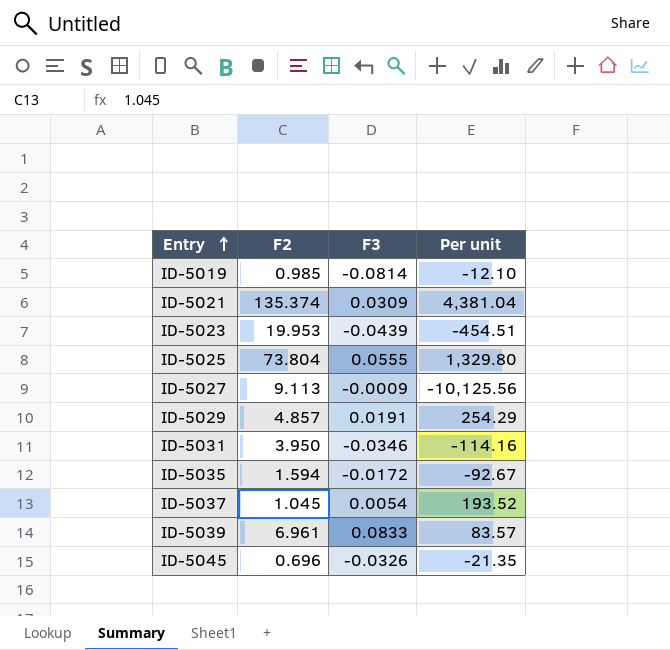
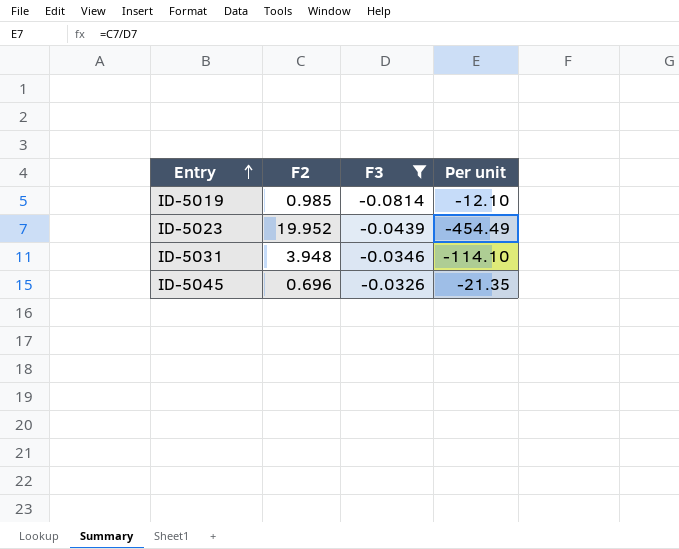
filter: none -> F3 <= -0.0326
ID-5023 | F2: 19.953 -> 19.952
ID-5023 | Per unit: -454.51 -> -454.49
ID-5031 | F2: 3.950 -> 3.948
ID-5031 | Per unit: -114.16 -> -114.10

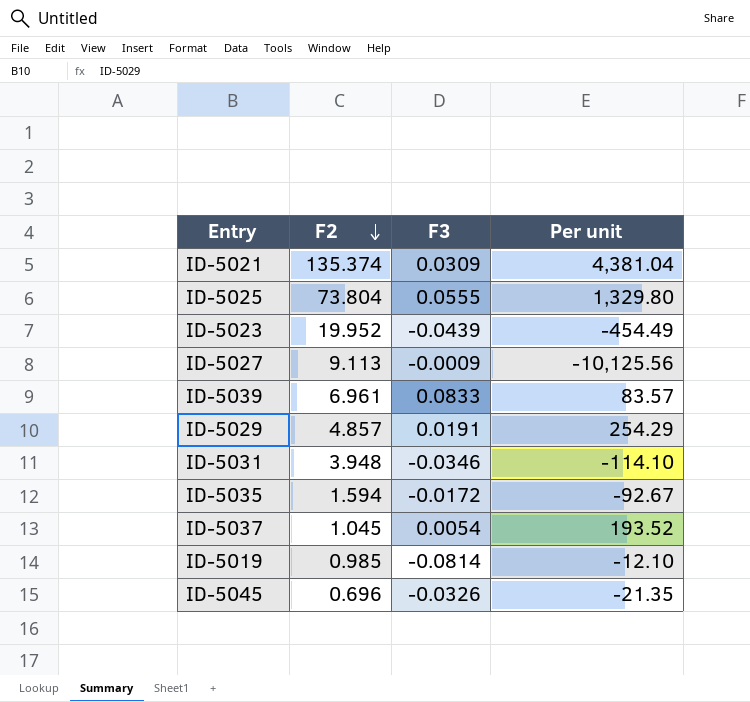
filter: F3 <= -0.0326 -> none
row order: Entry ascending -> F2 descending

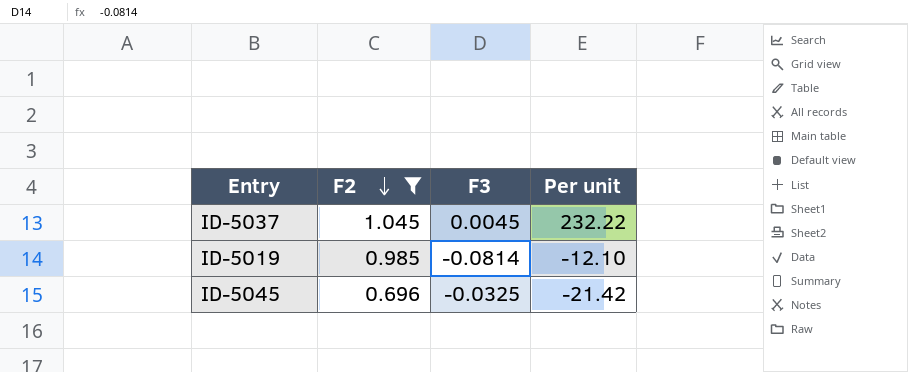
filter: none -> F2 <= 1.045
ID-5037 | F3: 0.0054 -> 0.0045
ID-5037 | Per unit: 193.52 -> 232.22
ID-5045 | F3: -0.0326 -> -0.0325
ID-5045 | Per unit: -21.35 -> -21.42

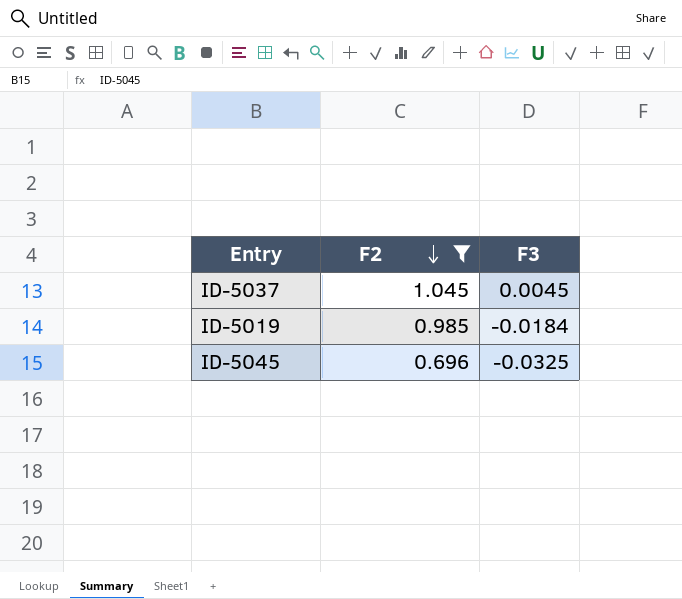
column Per unit | formula: [F2] / [F3] -> none
ID-5019 | F3: -0.0814 -> -0.0184

